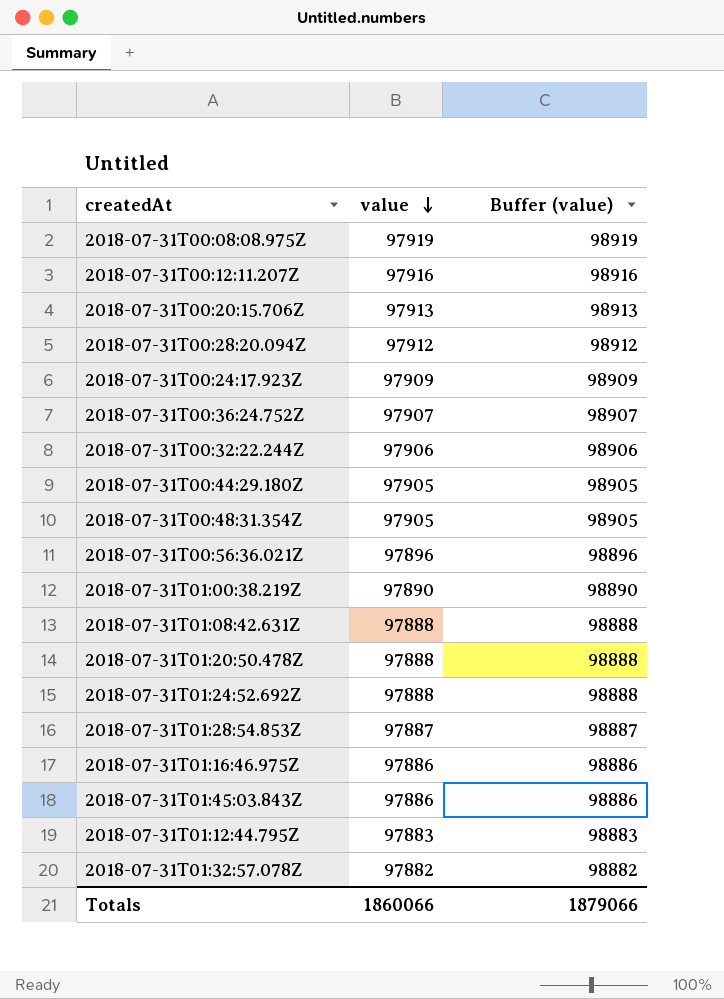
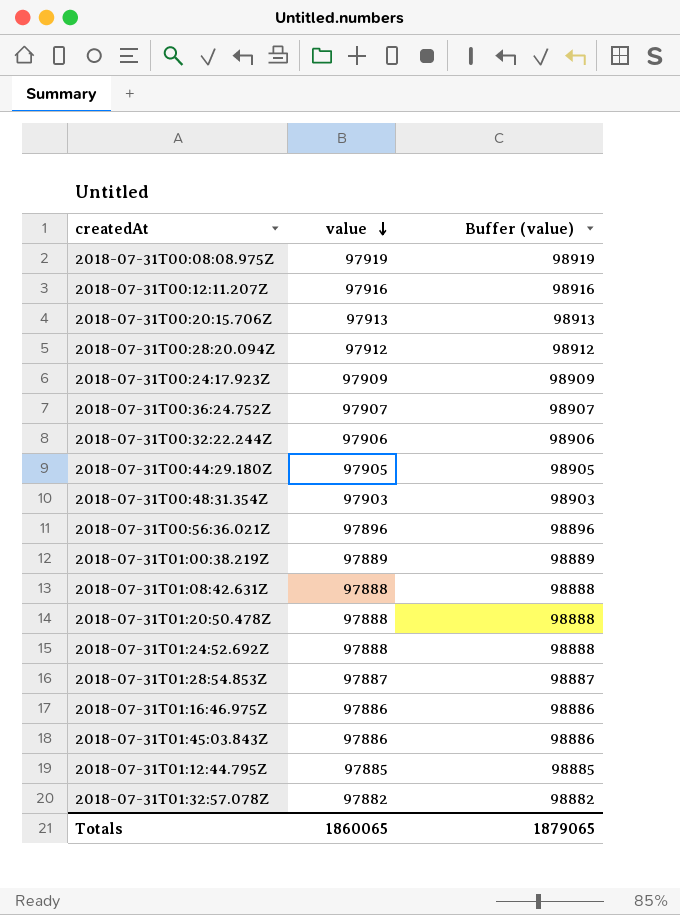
2018-07-31T00:48:31.354Z | value: 97905 -> 97903
2018-07-31T00:48:31.354Z | Buffer (value): 98905 -> 98903
2018-07-31T01:00:38.219Z | value: 97890 -> 97889
2018-07-31T01:00:38.219Z | Buffer (value): 98890 -> 98889
2018-07-31T01:12:44.795Z | value: 97883 -> 97885
2018-07-31T01:12:44.795Z | Buffer (value): 98883 -> 98885
Totals | value: 1860066 -> 1860065
Totals | Buffer (value): 1879066 -> 1879065

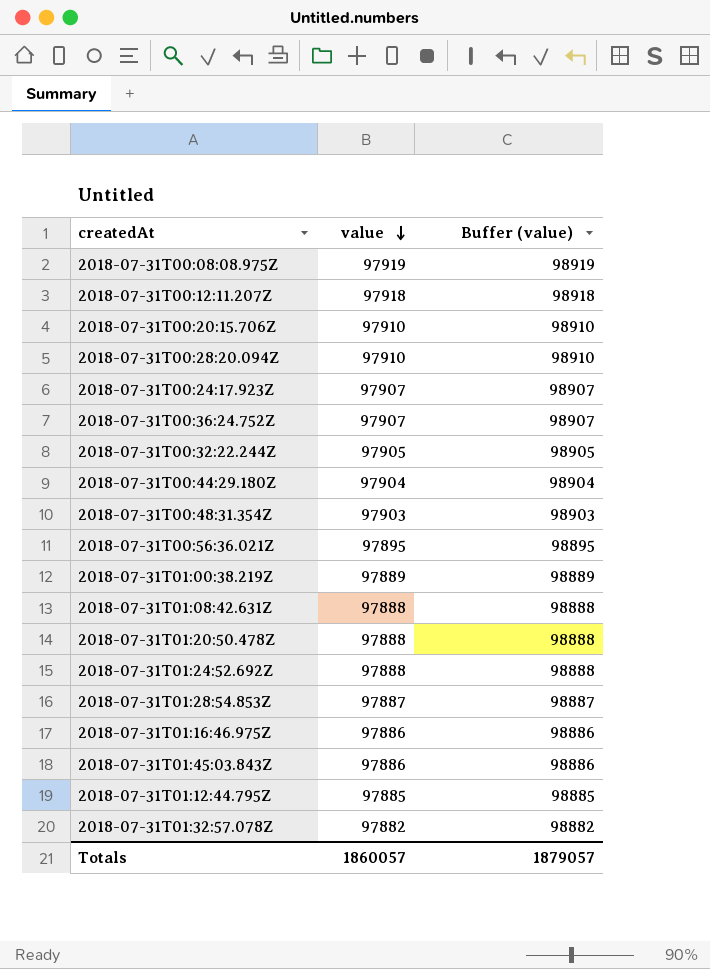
2018-07-31T00:12:11.207Z | value: 97916 -> 97918
2018-07-31T00:12:11.207Z | Buffer (value): 98916 -> 98918
2018-07-31T00:20:15.706Z | value: 97913 -> 97910
2018-07-31T00:20:15.706Z | Buffer (value): 98913 -> 98910
2018-07-31T00:28:20.094Z | value: 97912 -> 97910
2018-07-31T00:28:20.094Z | Buffer (value): 98912 -> 98910
2018-07-31T00:24:17.923Z | value: 97909 -> 97907
2018-07-31T00:24:17.923Z | Buffer (value): 98909 -> 98907
2018-07-31T00:32:22.244Z | value: 97906 -> 97905
2018-07-31T00:32:22.244Z | Buffer (value): 98906 -> 98905
2018-07-31T00:44:29.180Z | value: 97905 -> 97904
2018-07-31T00:44:29.180Z | Buffer (value): 98905 -> 98904
2018-07-31T00:56:36.021Z | value: 97896 -> 97895
2018-07-31T00:56:36.021Z | Buffer (value): 98896 -> 98895
Totals | value: 1860065 -> 1860057
Totals | Buffer (value): 1879065 -> 1879057

